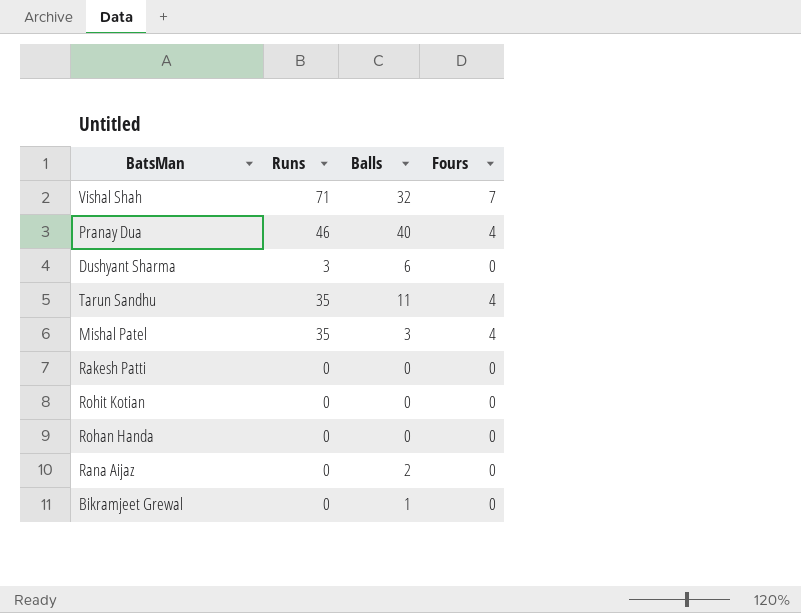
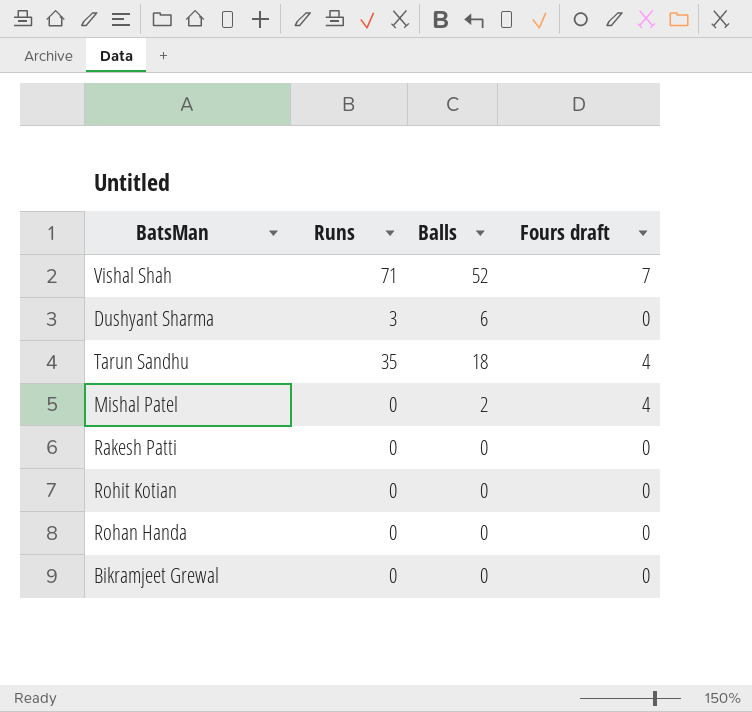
column name: Fours -> Fours draft
row Pranay Dua: 46 | 40 | 4 -> none
row Rana Aijaz: 0 | 2 | 0 -> none
Vishal Shah | Balls: 32 -> 52
Tarun Sandhu | Balls: 11 -> 18
Mishal Patel | Runs: 35 -> 0
Mishal Patel | Balls: 3 -> 2
Bikramjeet Grewal | Balls: 1 -> 0

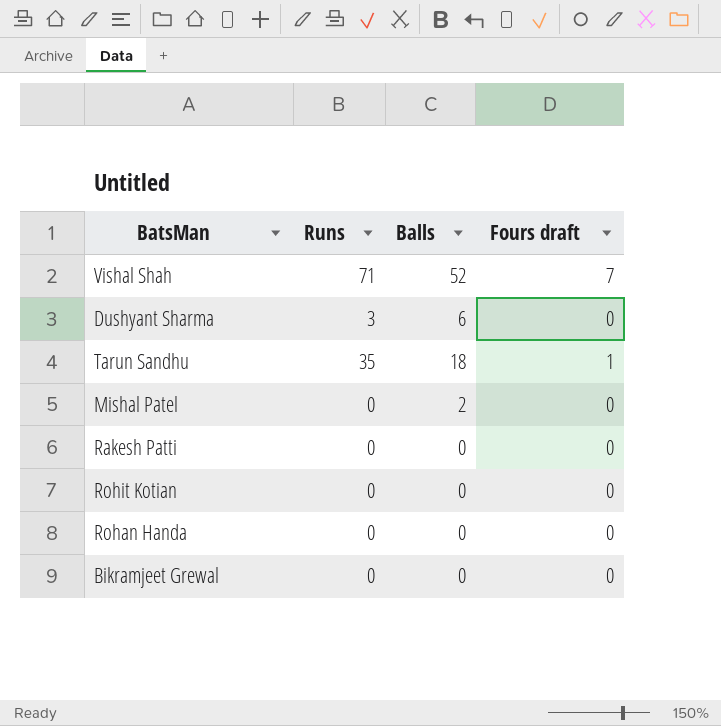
Tarun Sandhu | Fours draft: 4 -> 1
Mishal Patel | Fours draft: 4 -> 0

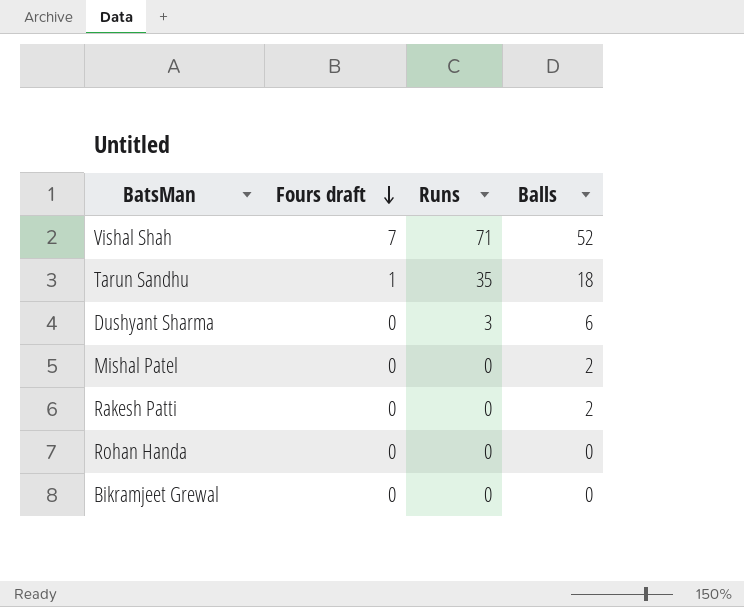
row order: none -> Fours draft descending
column Fours draft | position: 4 -> 2
row Rohit Kotian: 0 | 0 | 0 -> none
Rakesh Patti | Balls: 0 -> 2

